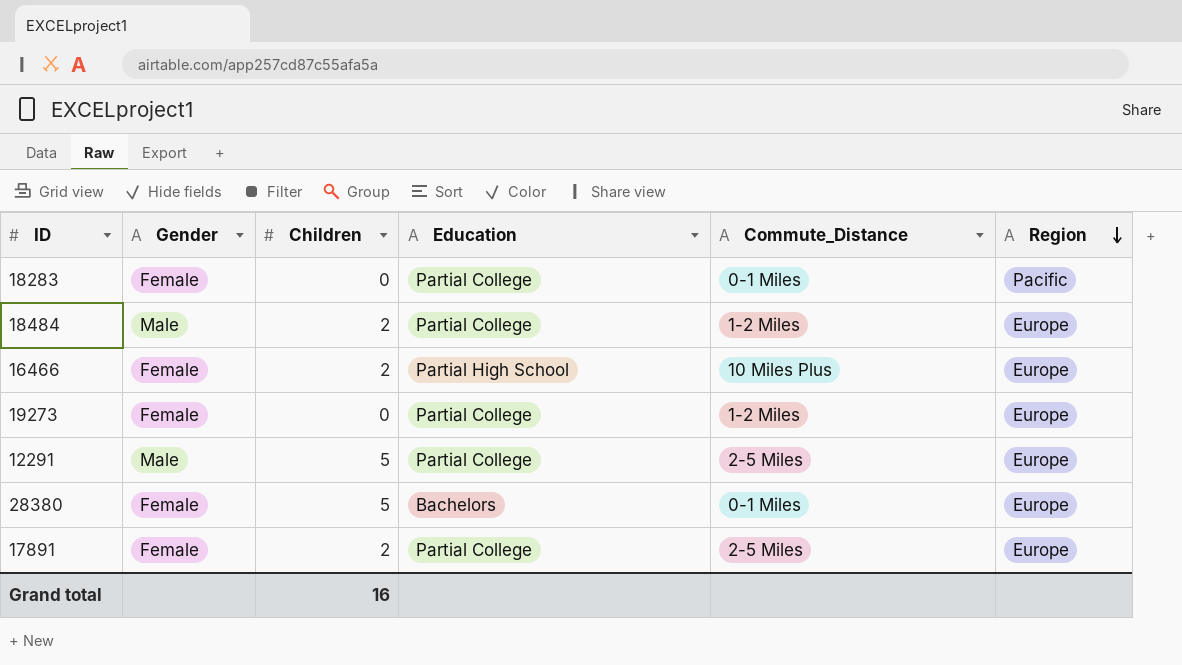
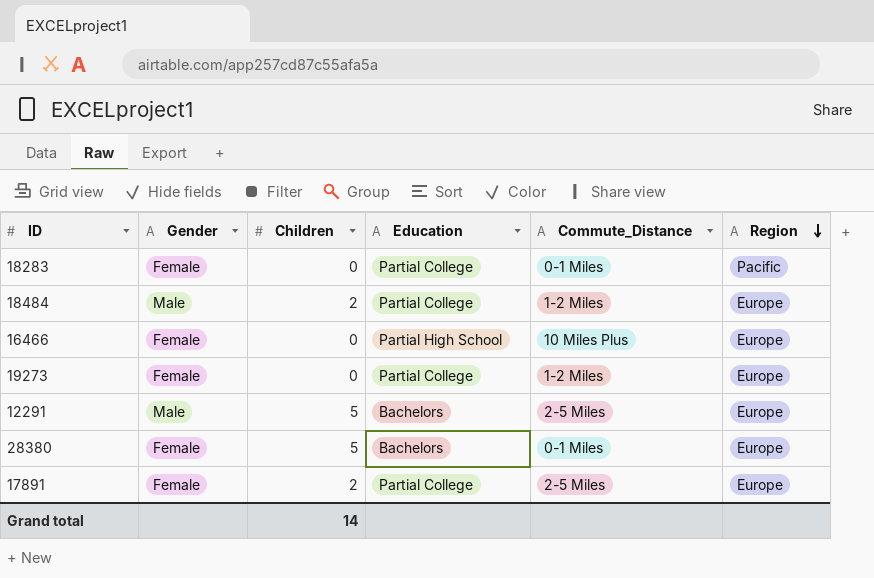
16466 | Children: 2 -> 0
12291 | Education: Partial College -> Bachelors
Grand total | Children: 16 -> 14

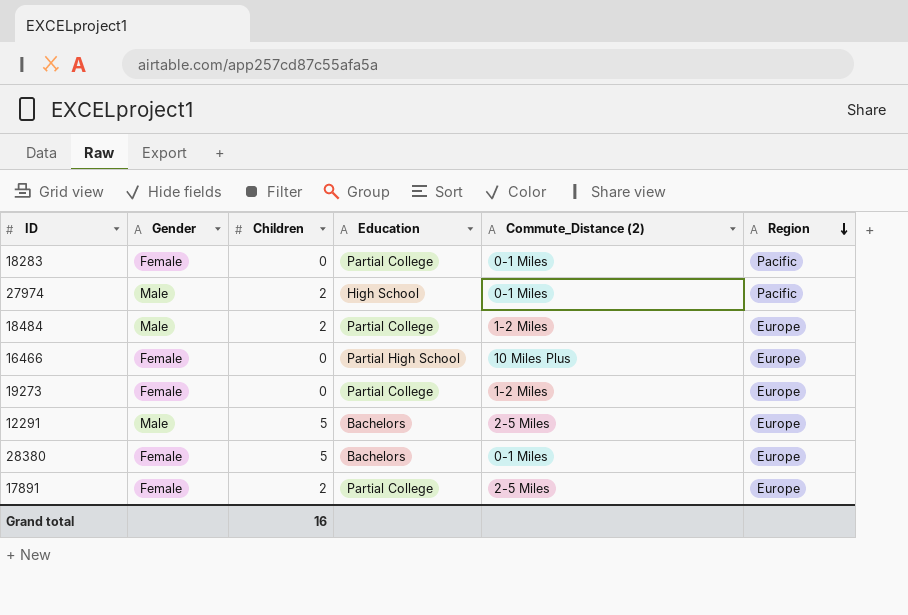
column name: Commute_Distance -> Commute_Distance (2)
row 27974: none -> Male | 2 | High School | 0-1 Miles | Pacific
Grand total | Children: 14 -> 16

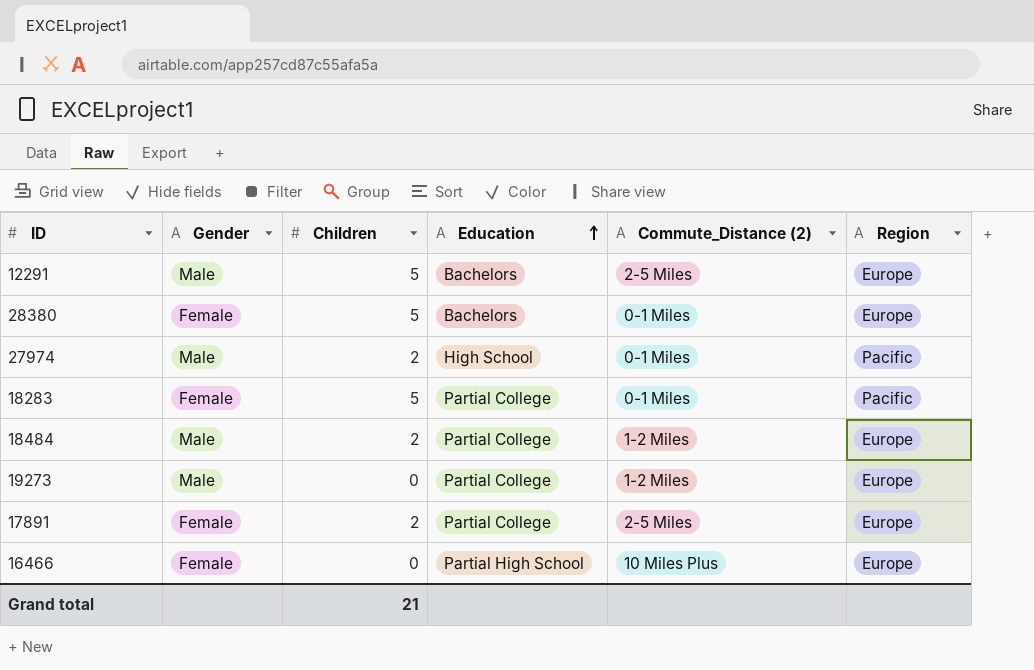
row order: Region descending -> Education ascending
18283 | Children: 0 -> 5
19273 | Gender: Female -> Male
Grand total | Children: 16 -> 21

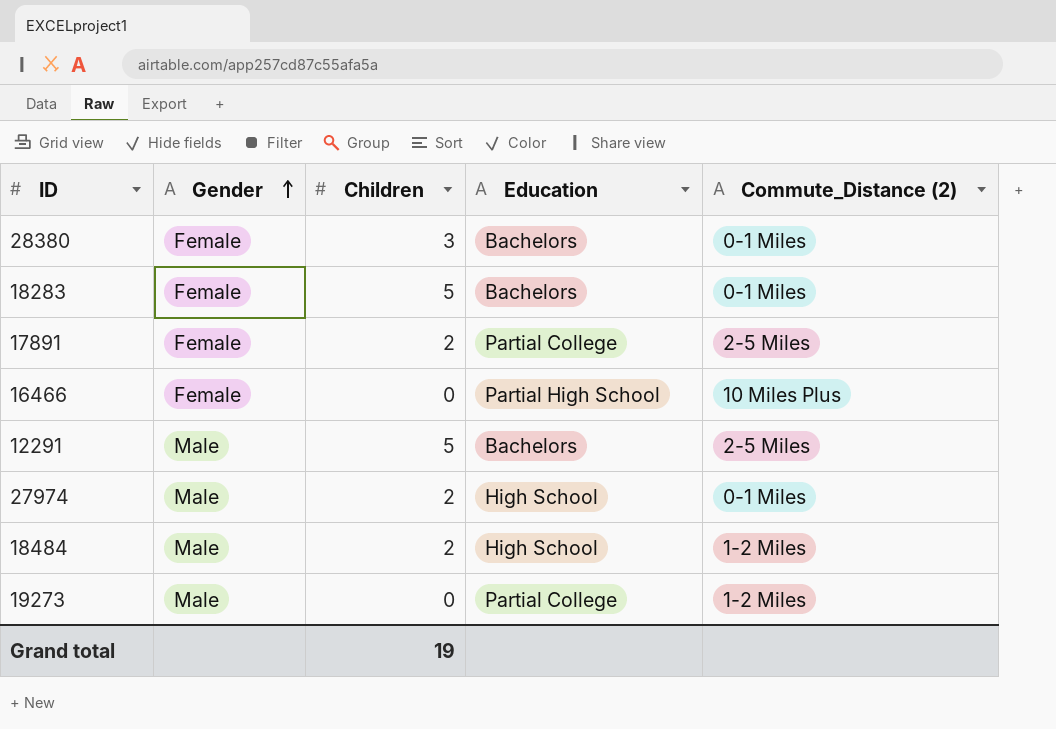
row order: Education ascending -> Gender ascending
column Region | position: 6 -> none
28380 | Children: 5 -> 3
18283 | Education: Partial College -> Bachelors
18484 | Education: Partial College -> High School
Grand total | Children: 21 -> 19

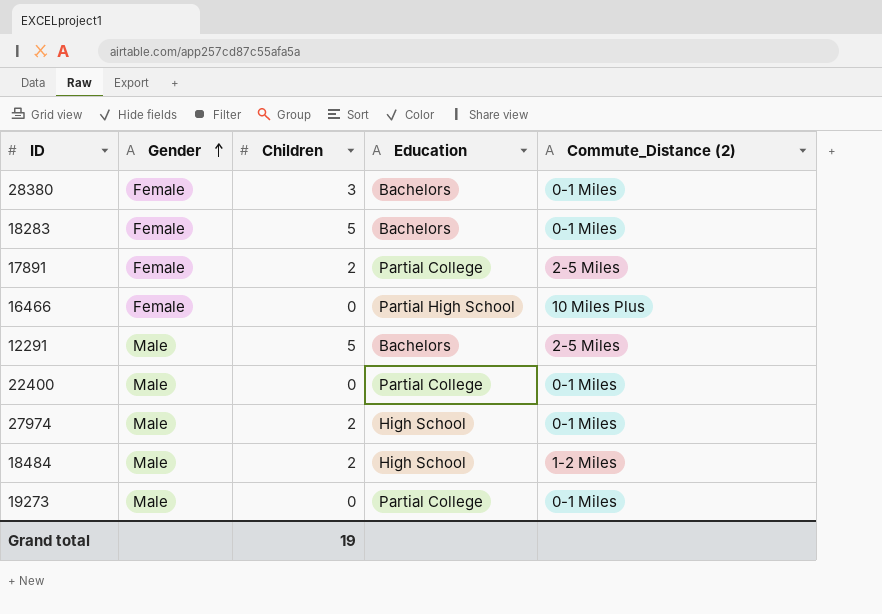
row 22400: none -> Male | 0 | Partial College | 0-1 Miles
19273 | Commute_Distance (2): 1-2 Miles -> 0-1 Miles

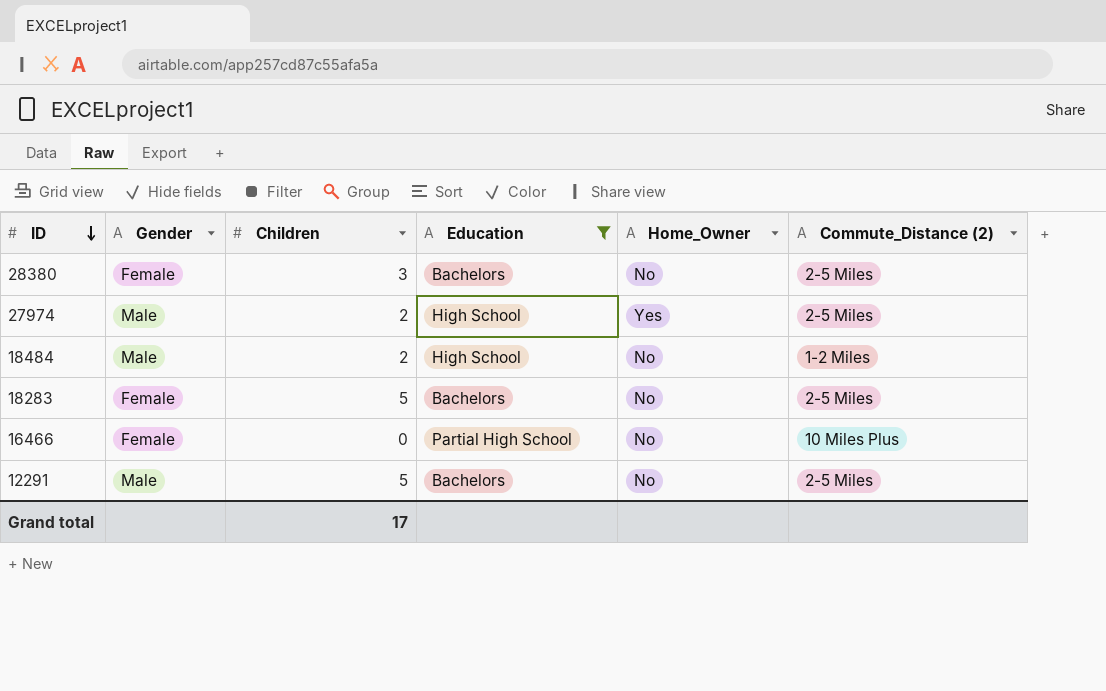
filter: none -> Education != Partial College
row order: Gender ascending -> ID descending
column Home_Owner | position: none -> 5
28380 | Commute_Distance (2): 0-1 Miles -> 2-5 Miles
27974 | Commute_Distance (2): 0-1 Miles -> 2-5 Miles
18283 | Commute_Distance (2): 0-1 Miles -> 2-5 Miles
Grand total | Children: 19 -> 17

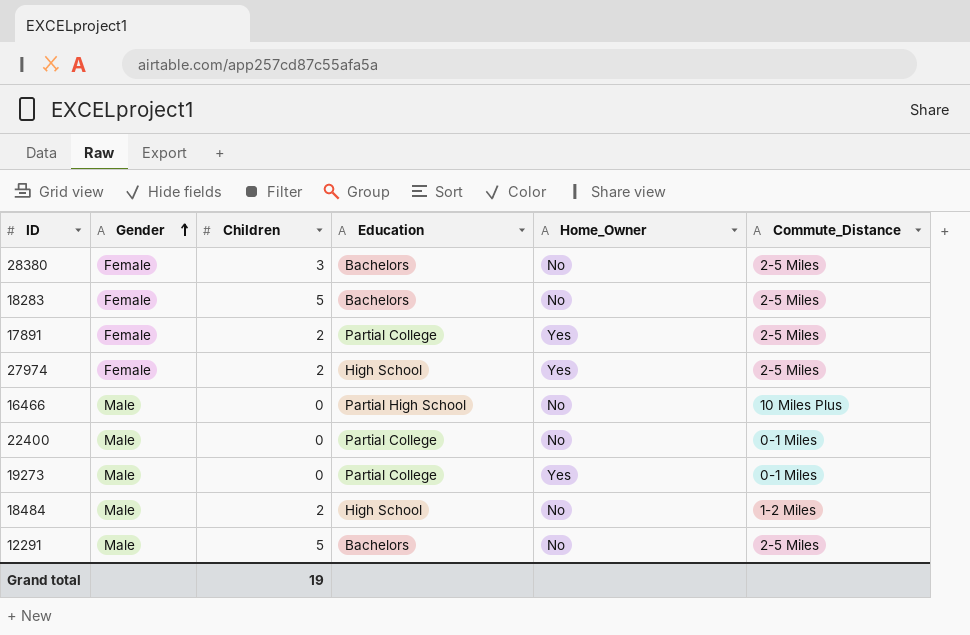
filter: Education != Partial College -> none
row order: ID descending -> Gender ascending
column name: Commute_Distance (2) -> Commute_Distance
27974 | Gender: Male -> Female
16466 | Gender: Female -> Male
Grand total | Children: 17 -> 19

